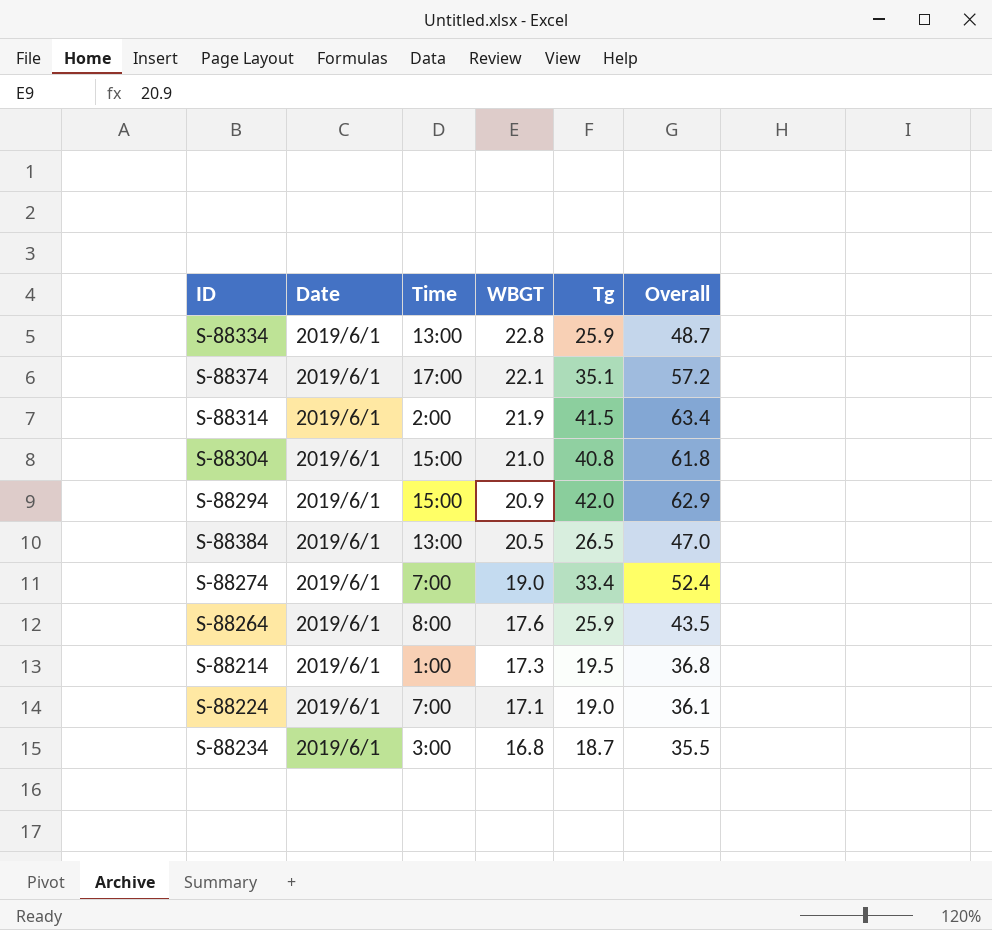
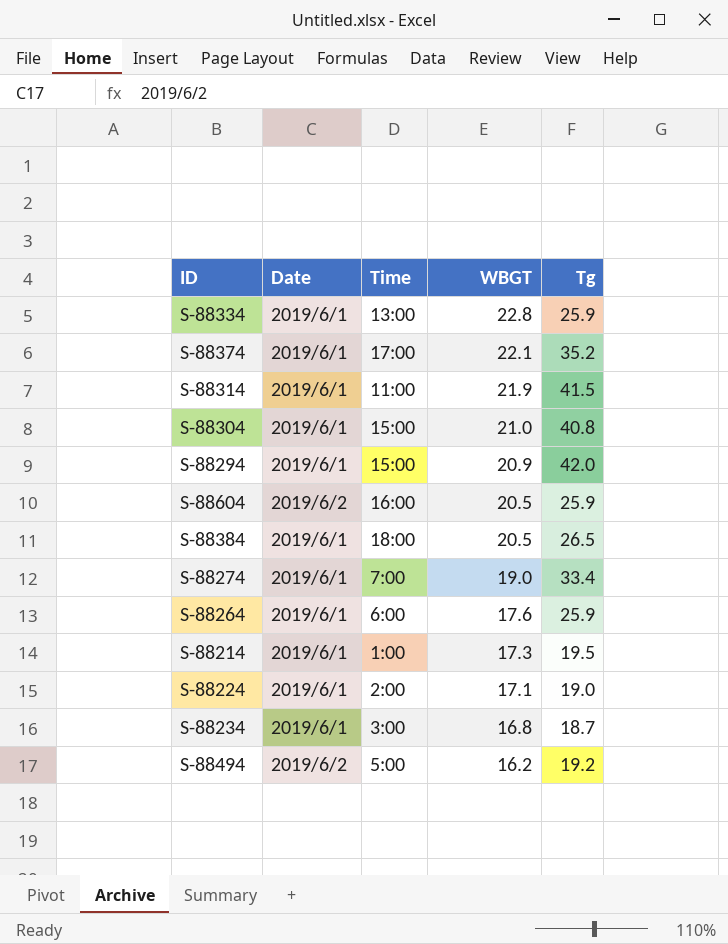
column Overall | formula: [WBGT] + [Tg] -> none
S-88374 | Tg: 35.1 -> 35.2
S-88314 | Time: 2:00 -> 11:00
row S-88604: none -> 2019/6/2 | 16:00 | 20.5 | 25.9
S-88384 | Time: 13:00 -> 18:00
S-88264 | Time: 8:00 -> 6:00
S-88224 | Time: 7:00 -> 2:00
row S-88494: none -> 2019/6/2 | 5:00 | 16.2 | 19.2

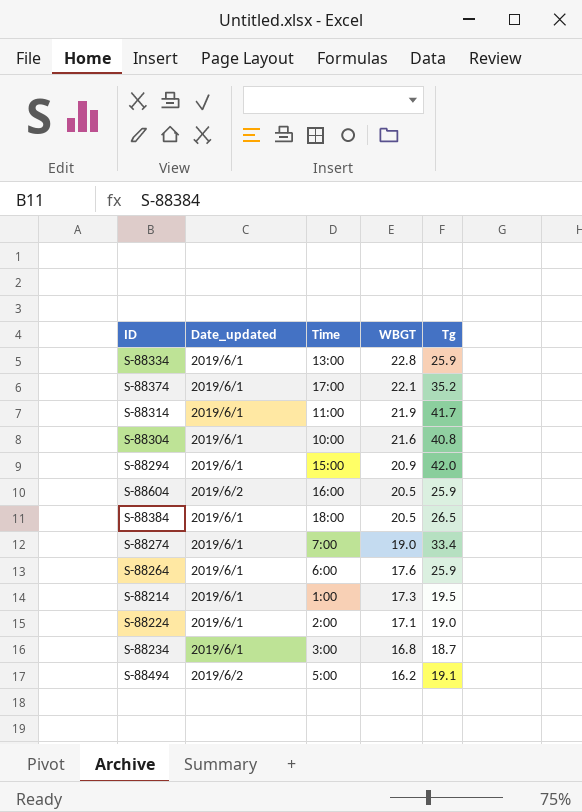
column name: Date -> Date_updated
S-88314 | Tg: 41.5 -> 41.7
S-88304 | Time: 15:00 -> 10:00
S-88304 | WBGT: 21.0 -> 21.6
S-88494 | Tg: 19.2 -> 19.1

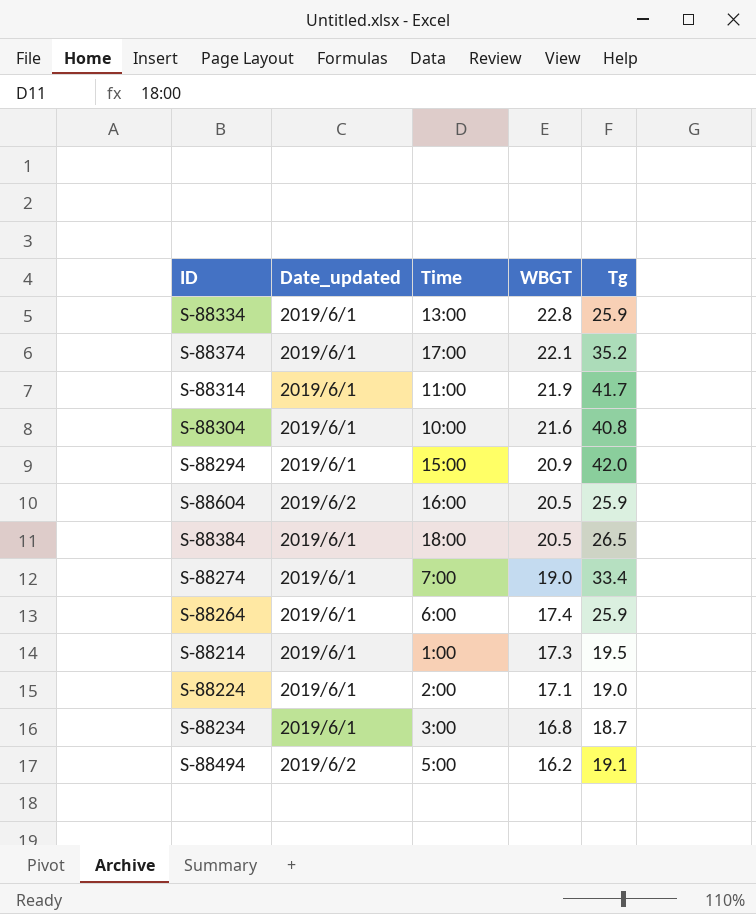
S-88264 | WBGT: 17.6 -> 17.4

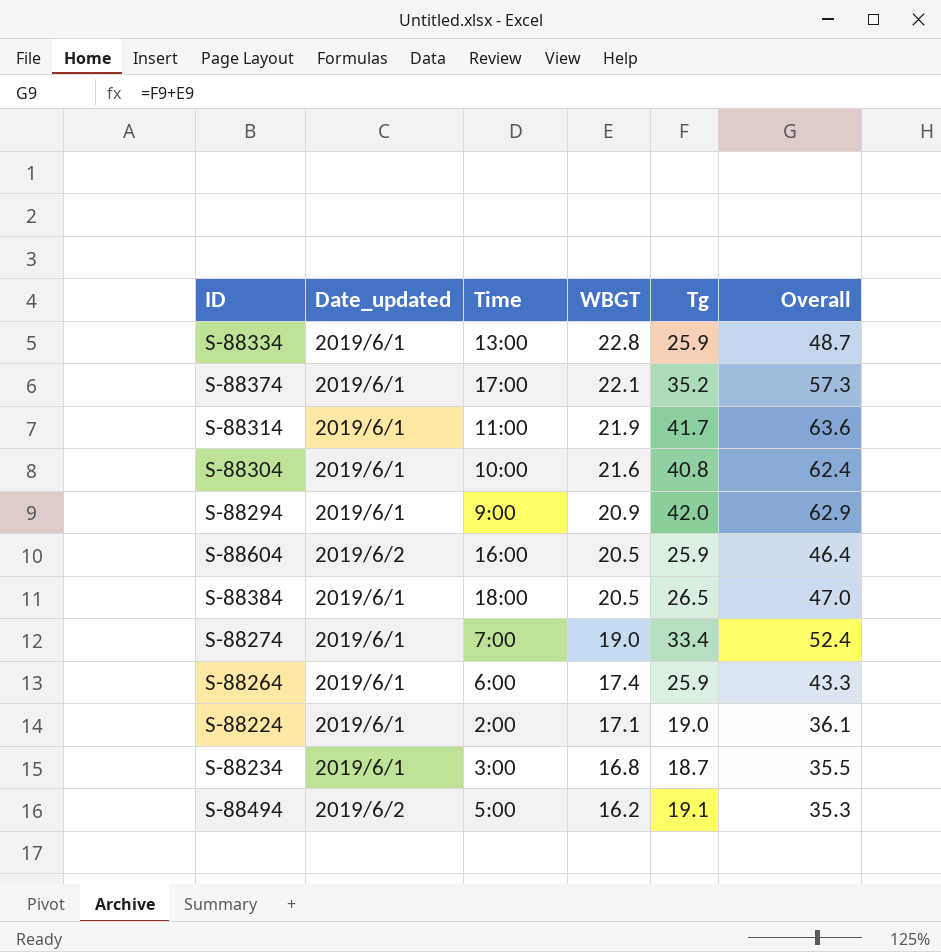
column Overall | formula: none -> [WBGT] + [Tg]
row S-88214: 2019/6/1 | 1:00 | 17.3 | 19.5 -> none
S-88294 | Time: 15:00 -> 9:00

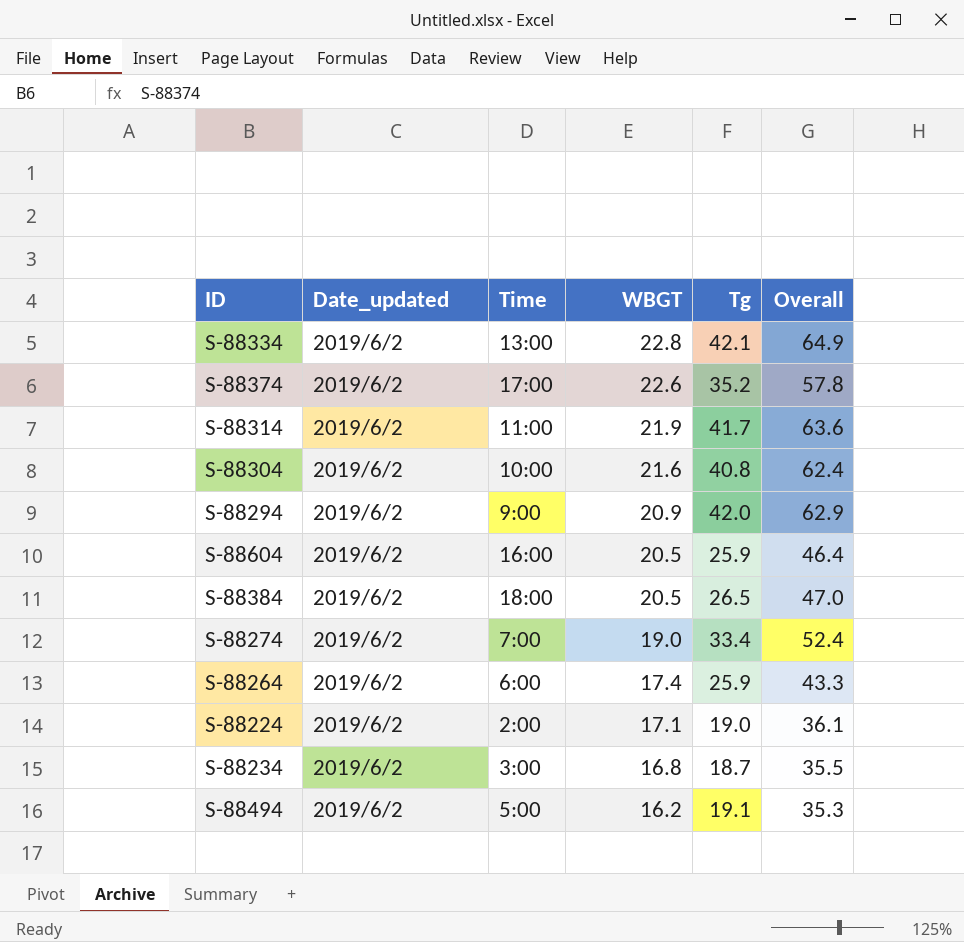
S-88334 | Date_updated: 2019/6/1 -> 2019/6/2
S-88334 | Tg: 25.9 -> 42.1
S-88334 | Overall: 48.7 -> 64.9
S-88374 | Date_updated: 2019/6/1 -> 2019/6/2
S-88374 | WBGT: 22.1 -> 22.6
S-88374 | Overall: 57.3 -> 57.8
S-88314 | Date_updated: 2019/6/1 -> 2019/6/2
S-88304 | Date_updated: 2019/6/1 -> 2019/6/2
S-88294 | Date_updated: 2019/6/1 -> 2019/6/2
S-88384 | Date_updated: 2019/6/1 -> 2019/6/2
S-88274 | Date_updated: 2019/6/1 -> 2019/6/2
S-88264 | Date_updated: 2019/6/1 -> 2019/6/2
S-88224 | Date_updated: 2019/6/1 -> 2019/6/2
S-88234 | Date_updated: 2019/6/1 -> 2019/6/2

